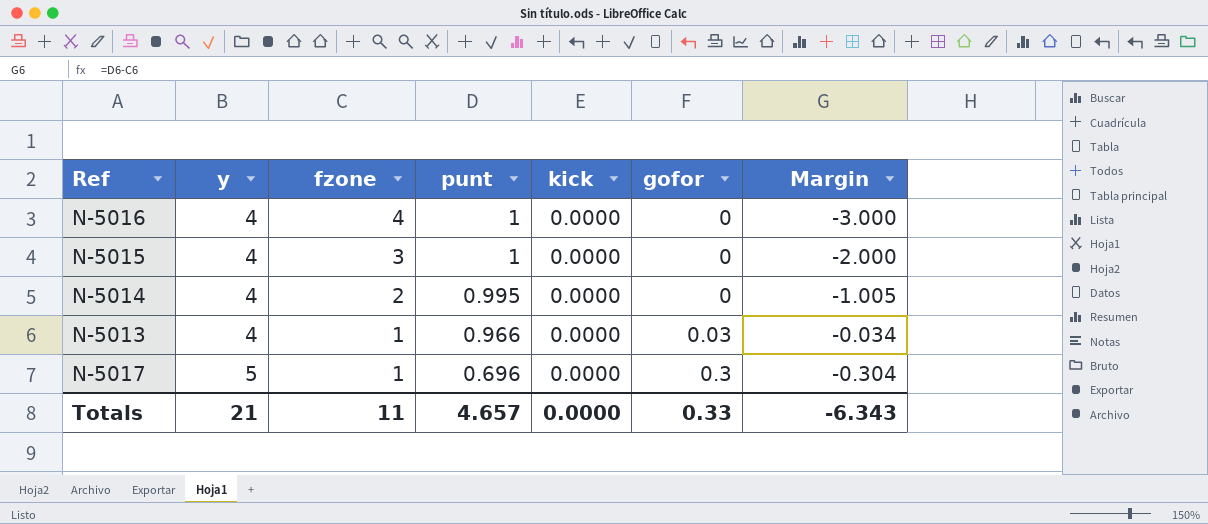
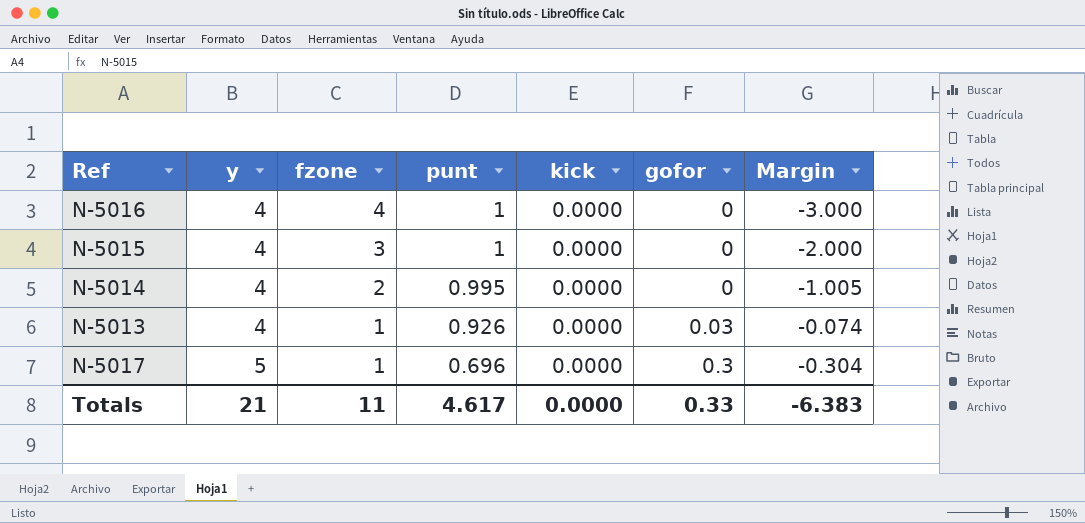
N-5013 | punt: 0.966 -> 0.926
N-5013 | Margin: -0.034 -> -0.074
Totals | punt: 4.657 -> 4.617
Totals | Margin: -6.343 -> -6.383

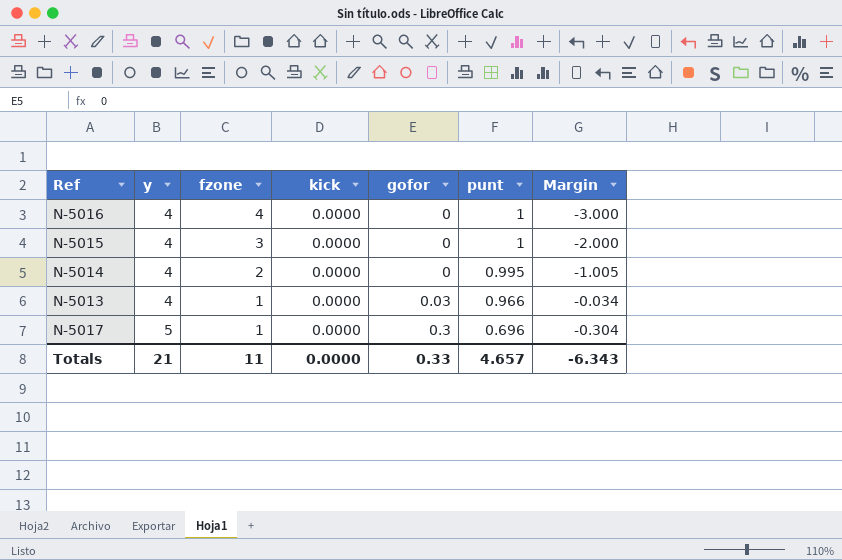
column punt | position: 4 -> 6
N-5013 | punt: 0.926 -> 0.966
N-5013 | Margin: -0.074 -> -0.034
Totals | punt: 4.617 -> 4.657
Totals | Margin: -6.383 -> -6.343

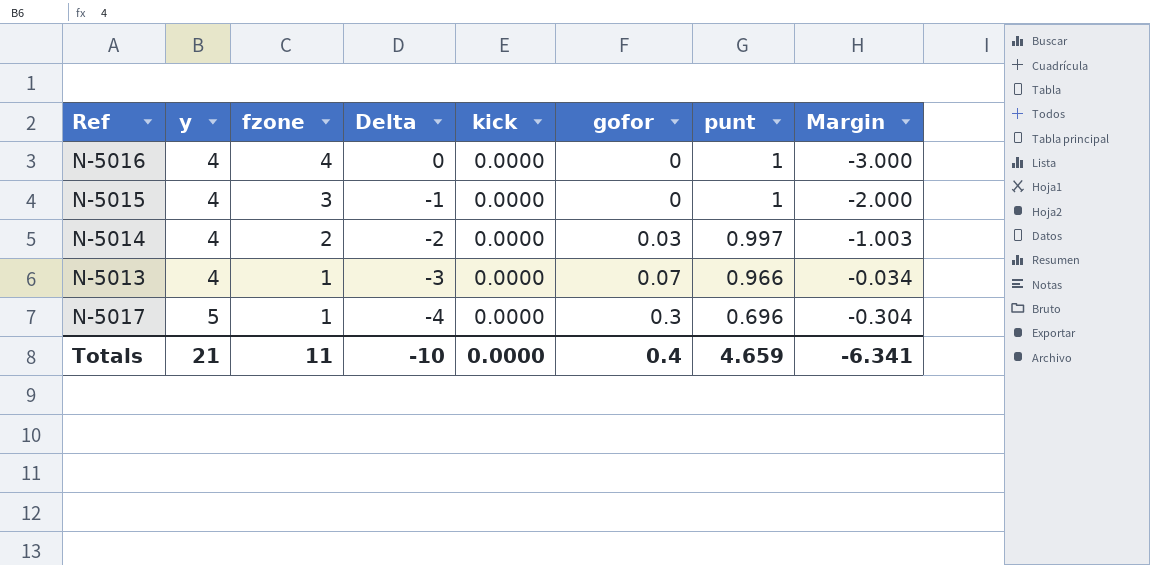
column Delta | formula: none -> [fzone] - [y]
N-5014 | gofor: 0 -> 0.03
N-5014 | punt: 0.995 -> 0.997
N-5014 | Margin: -1.005 -> -1.003
N-5013 | gofor: 0.03 -> 0.07
Totals | gofor: 0.33 -> 0.4
Totals | punt: 4.657 -> 4.659
Totals | Margin: -6.343 -> -6.341

